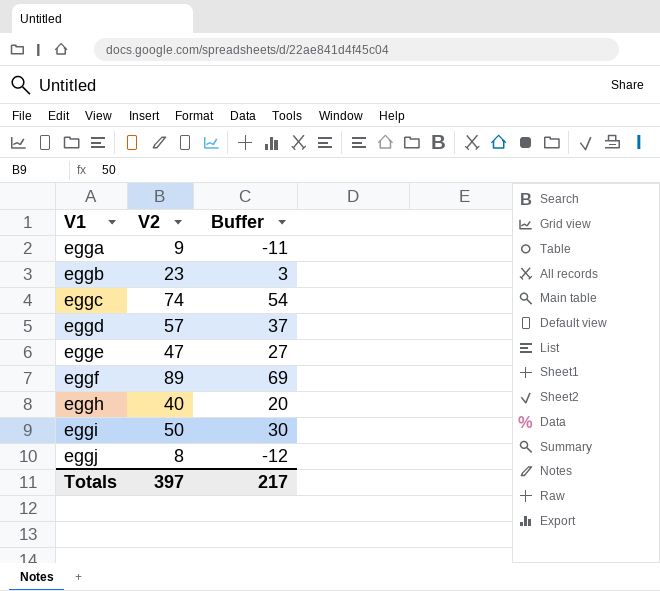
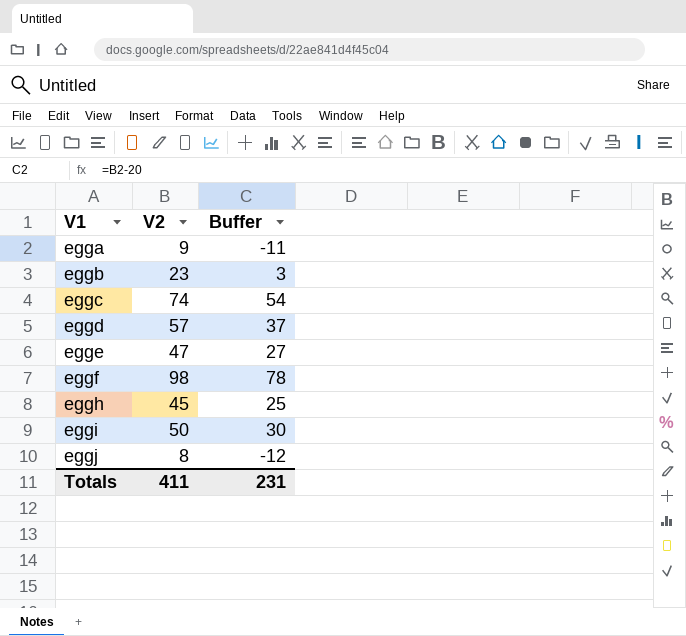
eggf | V2: 89 -> 98
eggf | Buffer: 69 -> 78
eggh | V2: 40 -> 45
eggh | Buffer: 20 -> 25
Totals | V2: 397 -> 411
Totals | Buffer: 217 -> 231

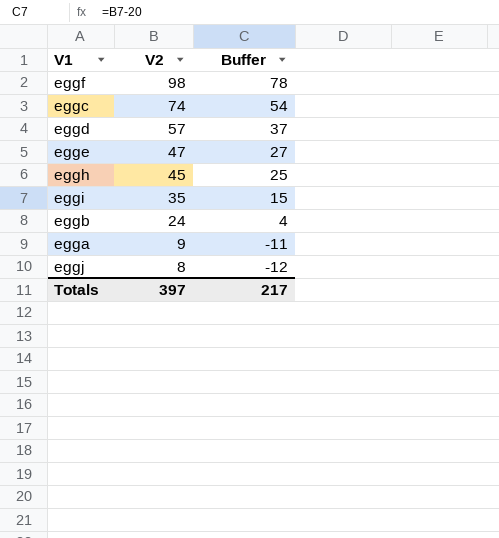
row order: V1 ascending -> V2 descending
eggi | V2: 50 -> 35
eggi | Buffer: 30 -> 15
eggb | V2: 23 -> 24
eggb | Buffer: 3 -> 4
Totals | V2: 411 -> 397
Totals | Buffer: 231 -> 217

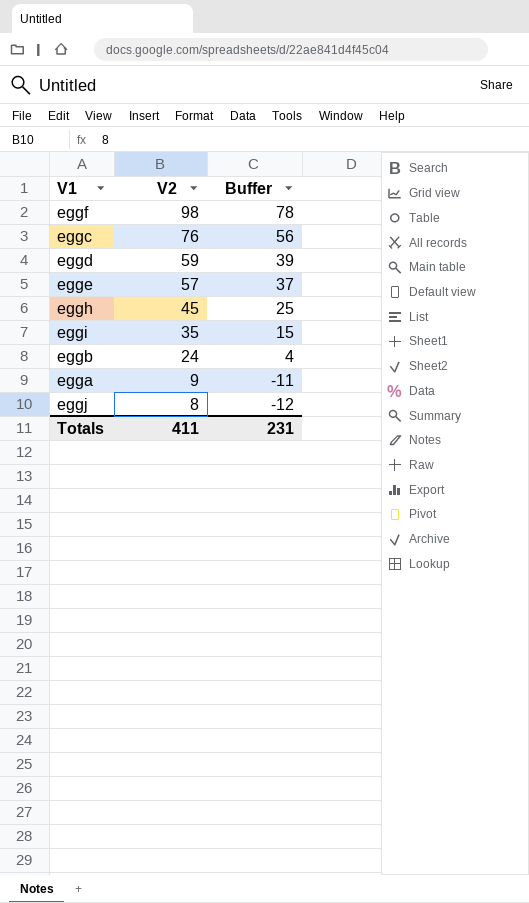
eggc | V2: 74 -> 76
eggc | Buffer: 54 -> 56
eggd | V2: 57 -> 59
eggd | Buffer: 37 -> 39
egge | V2: 47 -> 57
egge | Buffer: 27 -> 37
Totals | V2: 397 -> 411
Totals | Buffer: 217 -> 231

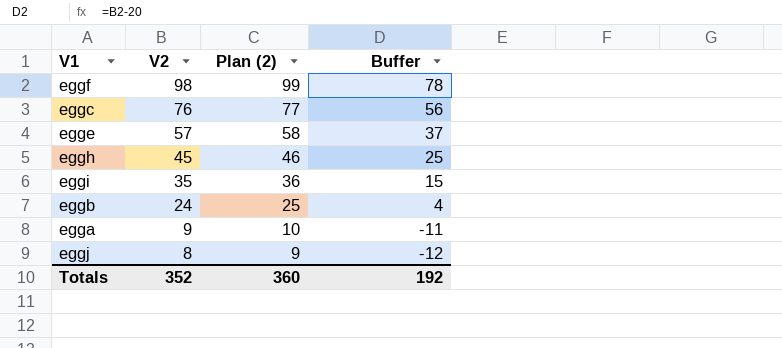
column Plan (2) | formula: none -> [V2] + 1
row eggd: 59 | 39 -> none
Totals | V2: 411 -> 352
Totals | Buffer: 231 -> 192

